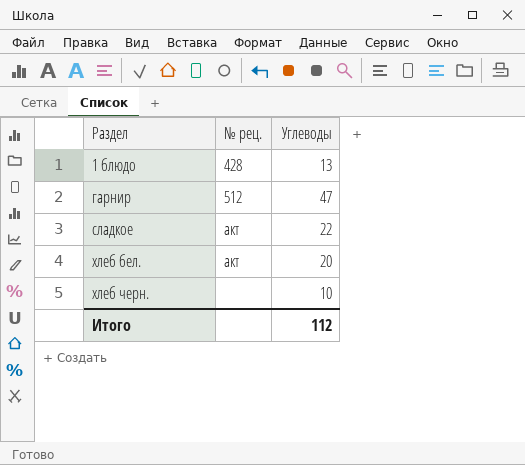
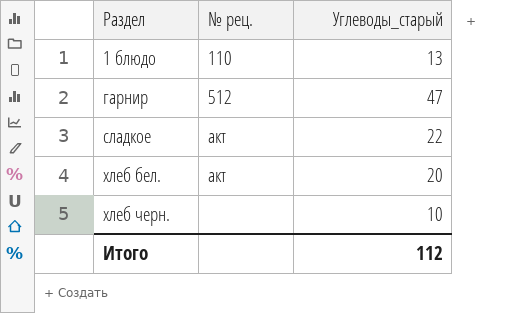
column name: Углеводы -> Углеводы_старый
1 блюдо | № рец.: 428 -> 110

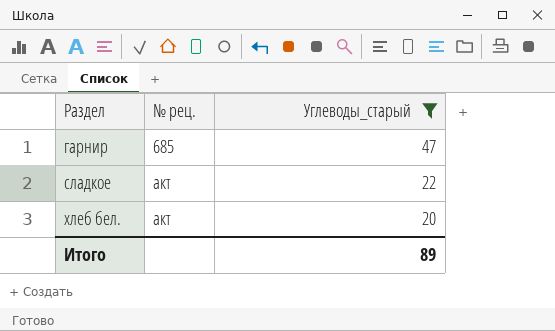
filter: none -> Углеводы_старый >= 20
гарнир | № рец.: 512 -> 685
Итого | Углеводы_старый: 112 -> 89

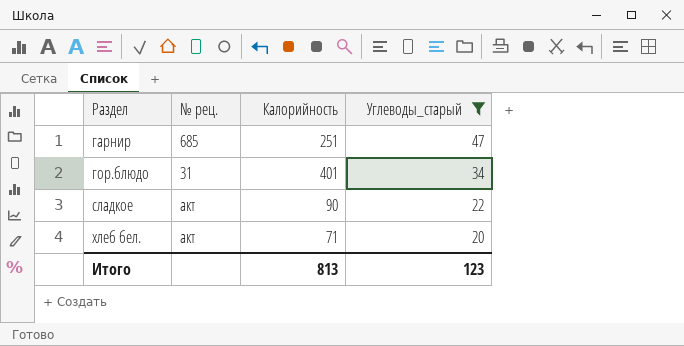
column Калорийность | position: none -> 3
row гор.блюдо: none -> 31 | 401 | 34
Итого | Углеводы_старый: 89 -> 123

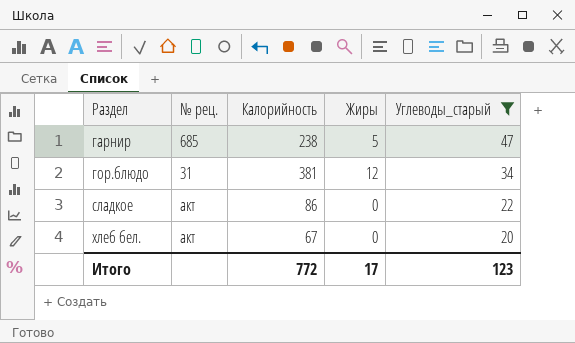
column Жиры | position: none -> 4
гарнир | Калорийность: 251 -> 238
гор.блюдо | Калорийность: 401 -> 381
сладкое | Калорийность: 90 -> 86
хлеб бел. | Калорийность: 71 -> 67
Итого | Калорийность: 813 -> 772

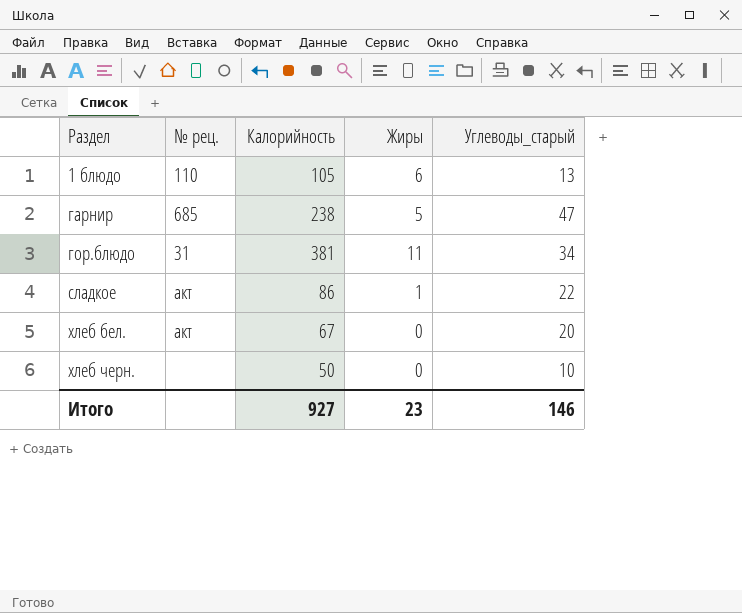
filter: Углеводы_старый >= 20 -> none
гор.блюдо | Жиры: 12 -> 11
сладкое | Жиры: 0 -> 1
Итого | Калорийность: 772 -> 927
Итого | Жиры: 17 -> 23
Итого | Углеводы_старый: 123 -> 146

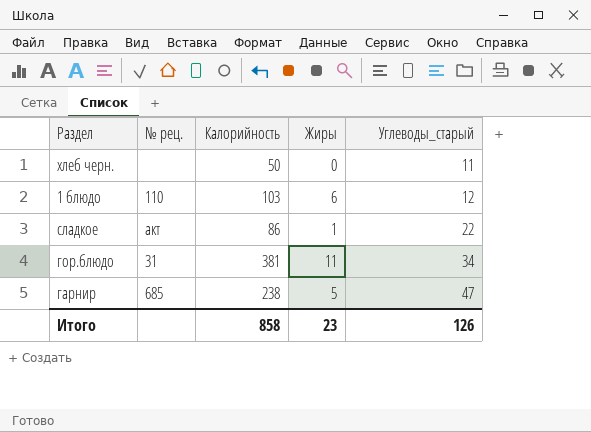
row order: Раздел ascending -> Углеводы_старый ascending
row хлеб бел.: акт | 67 | 0 | 20 -> none
хлеб черн. | Углеводы_старый: 10 -> 11
1 блюдо | Калорийность: 105 -> 103
1 блюдо | Углеводы_старый: 13 -> 12
Итого | Калорийность: 927 -> 858
Итого | Углеводы_старый: 146 -> 126

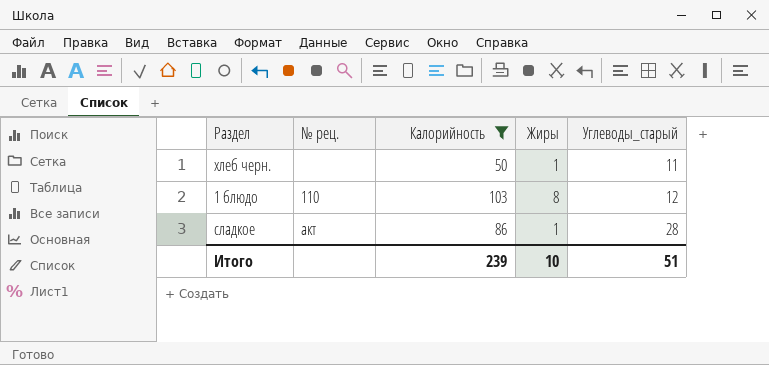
filter: none -> Калорийность <= 103
хлеб черн. | Жиры: 0 -> 1
1 блюдо | Жиры: 6 -> 8
сладкое | Углеводы_старый: 22 -> 28
Итого | Калорийность: 858 -> 239
Итого | Жиры: 23 -> 10
Итого | Углеводы_старый: 126 -> 51

